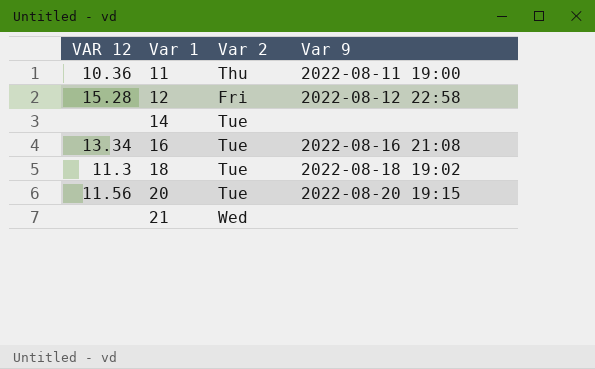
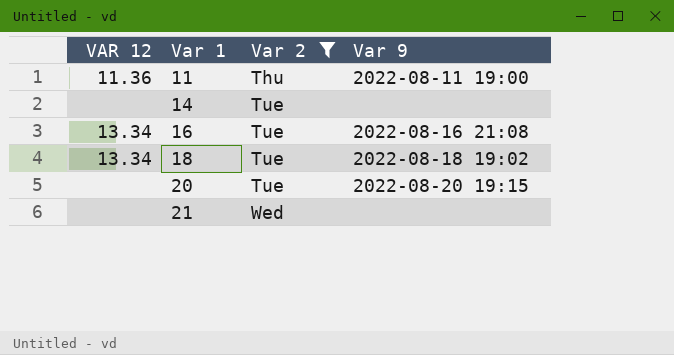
filter: none -> Var 2 != Fri
11 | VAR 12: 10.36 -> 11.36
18 | VAR 12: 11.3 -> 13.34
20 | VAR 12: 11.56 -> none

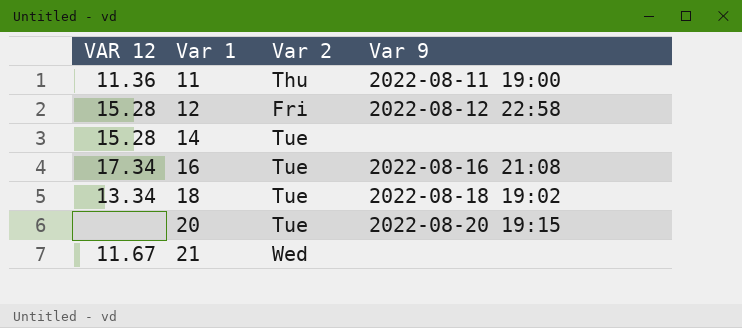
filter: Var 2 != Fri -> none
14 | VAR 12: none -> 15.28
16 | VAR 12: 13.34 -> 17.34
21 | VAR 12: none -> 11.67

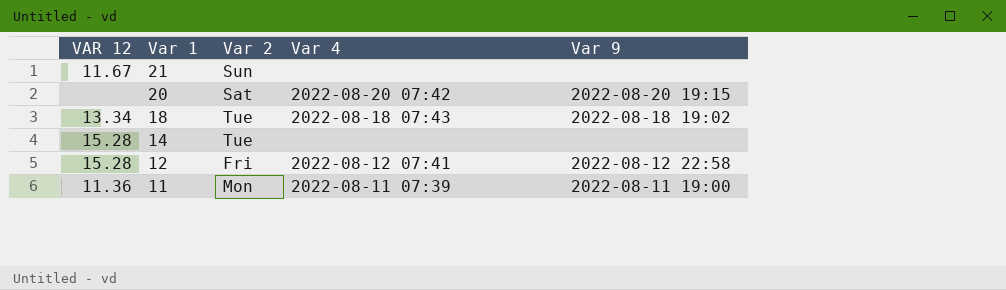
row order: Var 1 ascending -> Var 1 descending
column Var 4 | position: none -> 4
row 16: 17.34 | Tue | 2022-08-16 21:08 -> none
21 | Var 2: Wed -> Sun
20 | Var 2: Tue -> Sat
11 | Var 2: Thu -> Mon

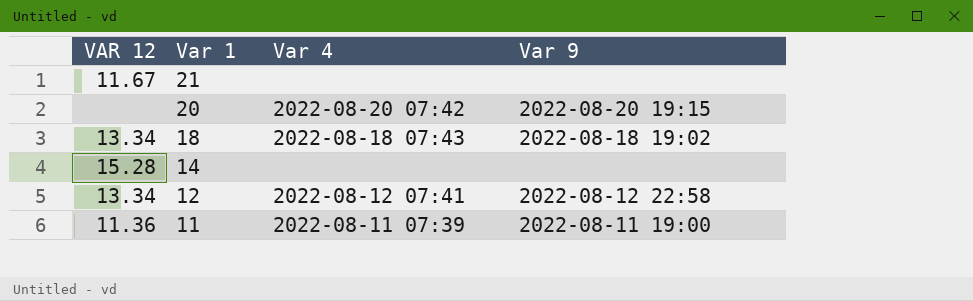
column Var 2 | position: 3 -> none
12 | VAR 12: 15.28 -> 13.34

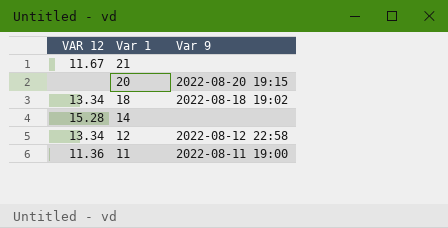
column Var 4 | position: 3 -> none

